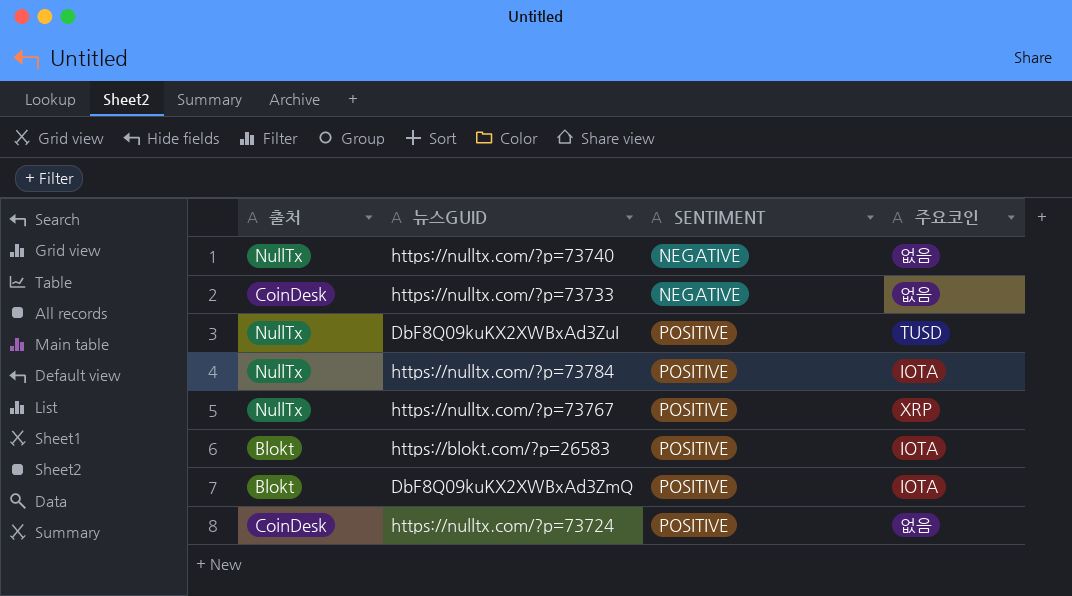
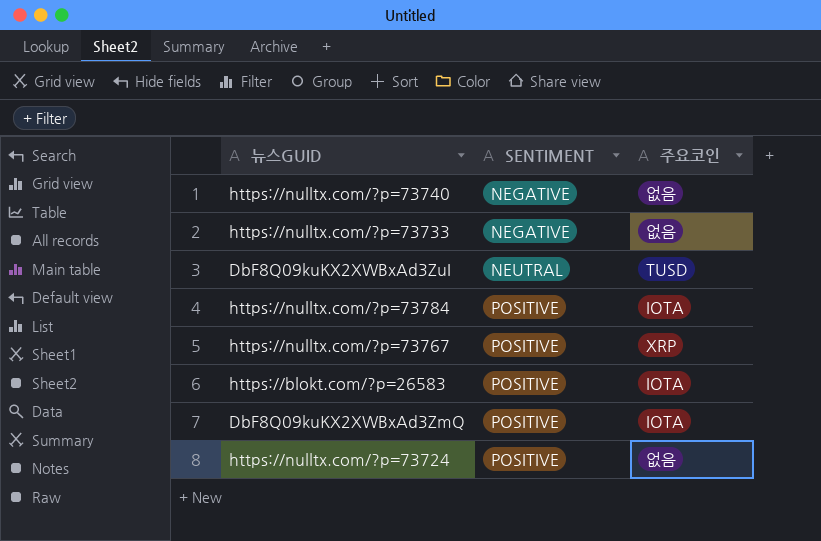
column 출처 | position: 1 -> none
DbF8Q09kuKX2XWBxAd3ZuI | SENTIMENT: POSITIVE -> NEUTRAL

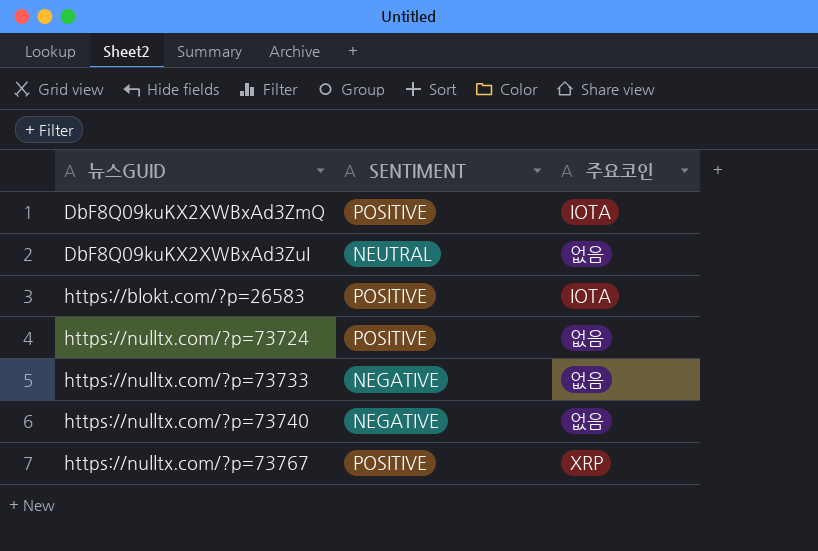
row order: SENTIMENT ascending -> 뉴스GUID ascending
row https://nulltx.com/?p=73784: POSITIVE | IOTA -> none
DbF8Q09kuKX2XWBxAd3ZuI | 주요코인: TUSD -> 없음

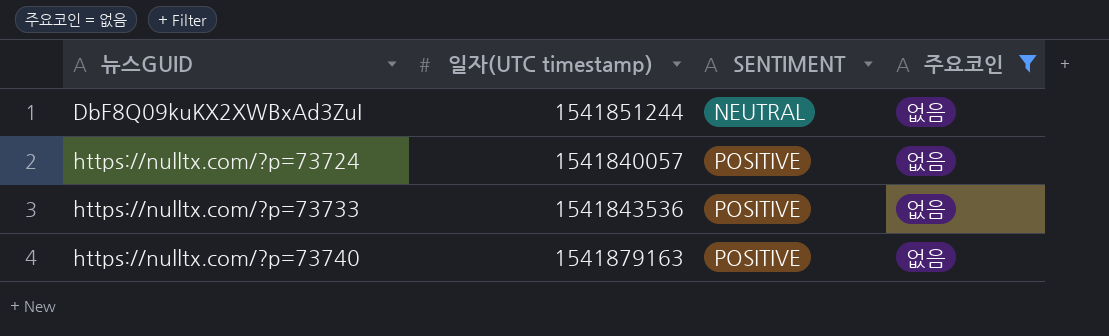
filter: none -> 주요코인 = 없음
column 일자(UTC timestamp) | position: none -> 2
https://nulltx.com/?p=73733 | SENTIMENT: NEGATIVE -> POSITIVE
https://nulltx.com/?p=73740 | SENTIMENT: NEGATIVE -> POSITIVE

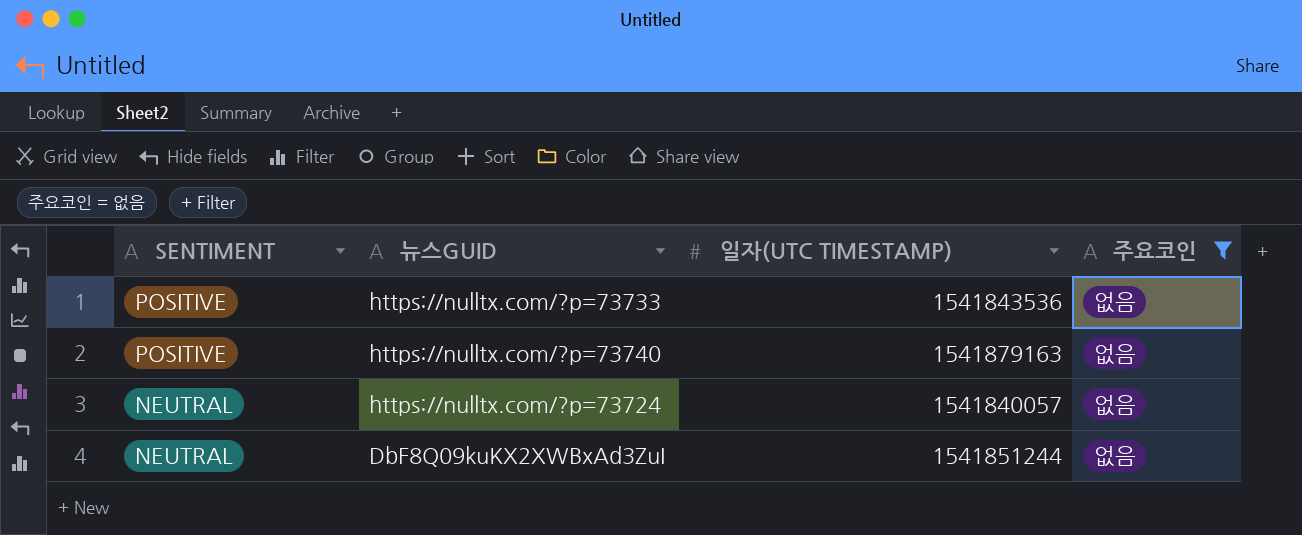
row order: 뉴스GUID ascending -> SENTIMENT descending
column SENTIMENT | position: 3 -> 1
column name: 일자(UTC timestamp) -> 일자(UTC TIMESTAMP)
https://nulltx.com/?p=73724 | SENTIMENT: POSITIVE -> NEUTRAL

